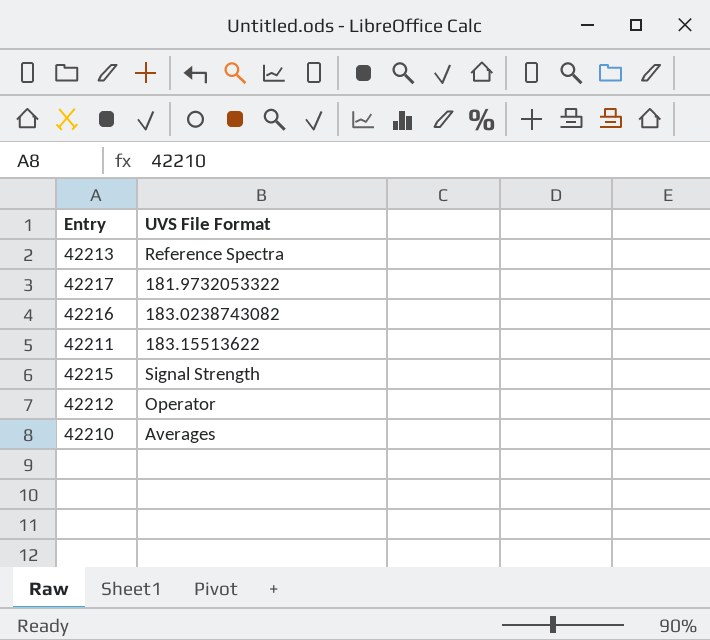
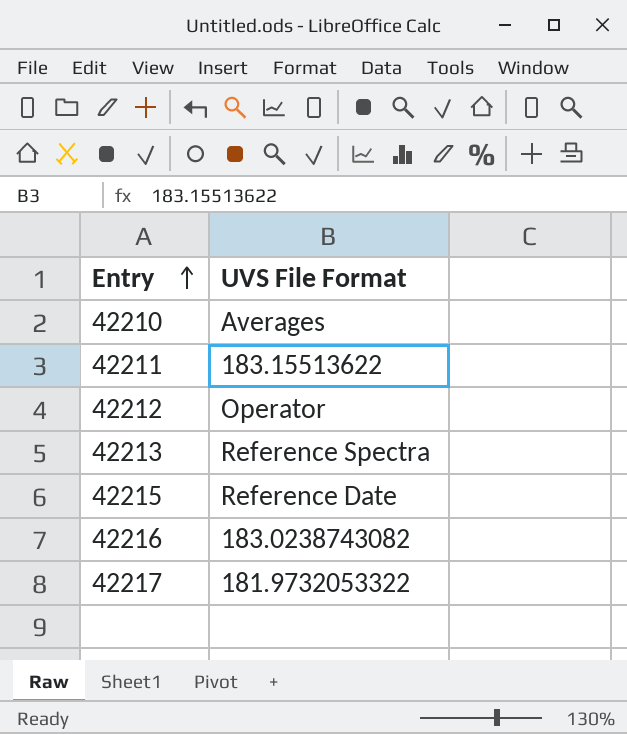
row order: none -> Entry ascending
42215 | UVS File Format: Signal Strength -> Reference Date

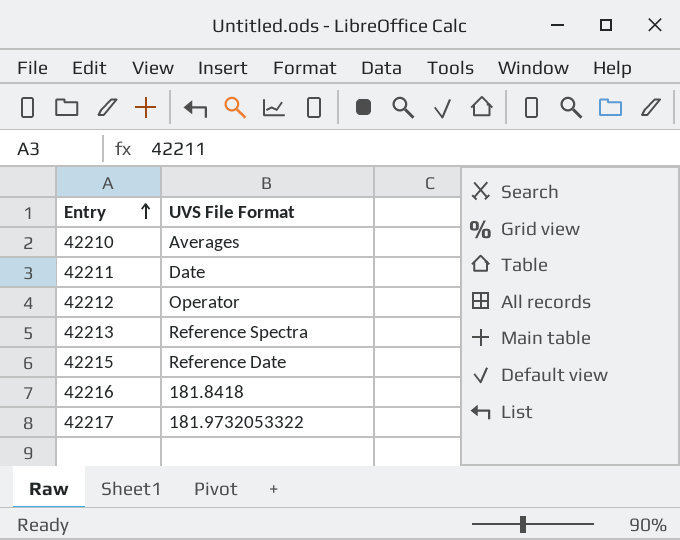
42211 | UVS File Format: 183.15513622 -> Date
42216 | UVS File Format: 183.0238743082 -> 181.8418

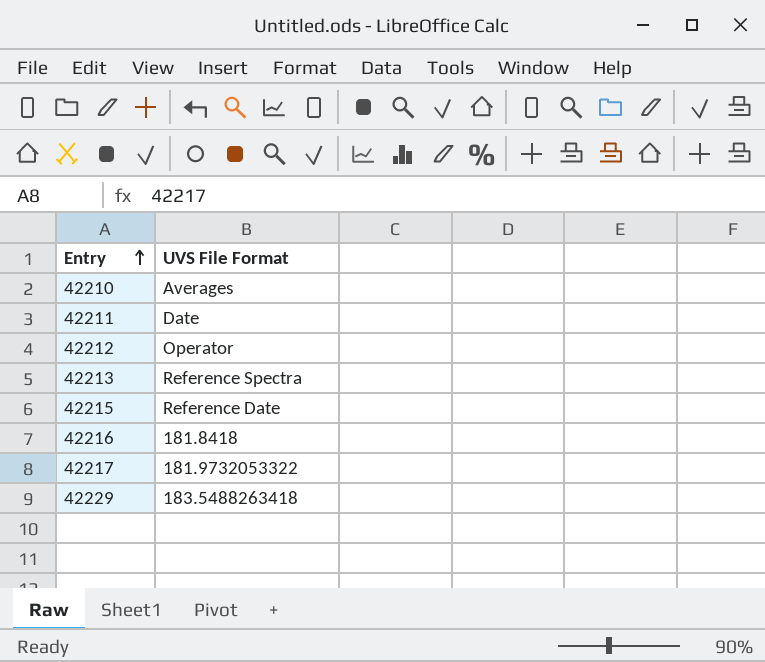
row 42229: none -> 183.5488263418

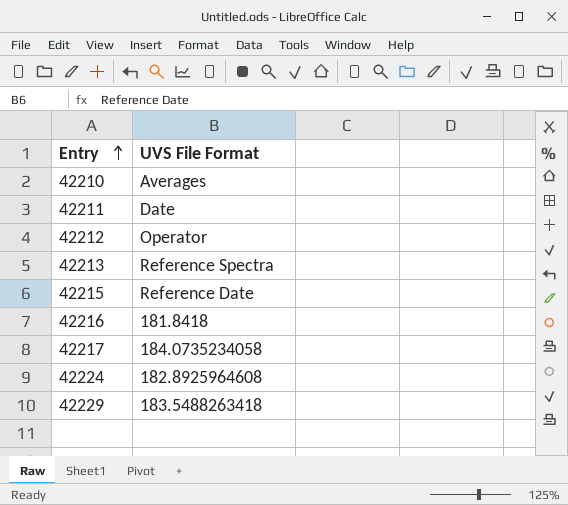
42217 | UVS File Format: 181.9732053322 -> 184.0735234058
row 42224: none -> 182.8925964608

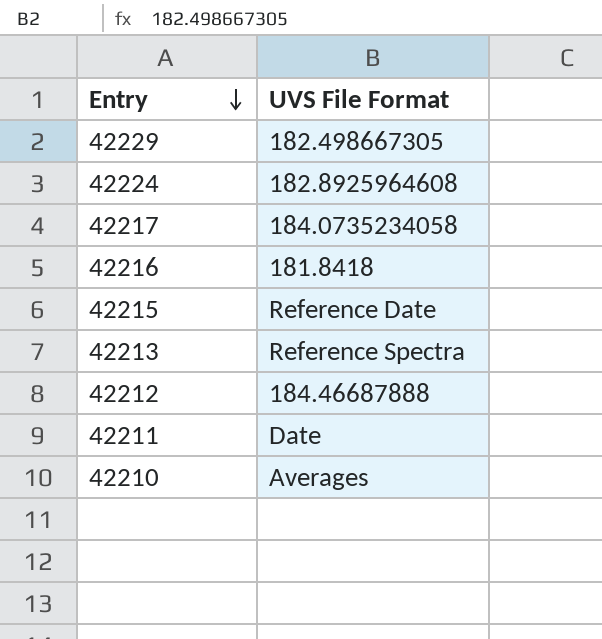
row order: Entry ascending -> Entry descending
42229 | UVS File Format: 183.5488263418 -> 182.498667305
42212 | UVS File Format: Operator -> 184.46687888

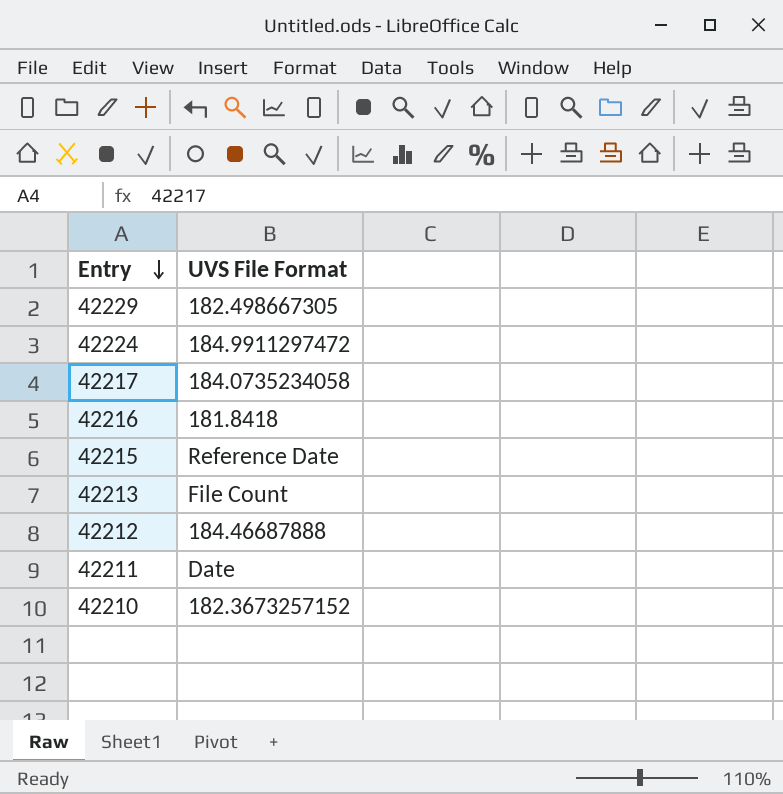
42224 | UVS File Format: 182.8925964608 -> 184.9911297472
42213 | UVS File Format: Reference Spectra -> File Count
42210 | UVS File Format: Averages -> 182.3673257152

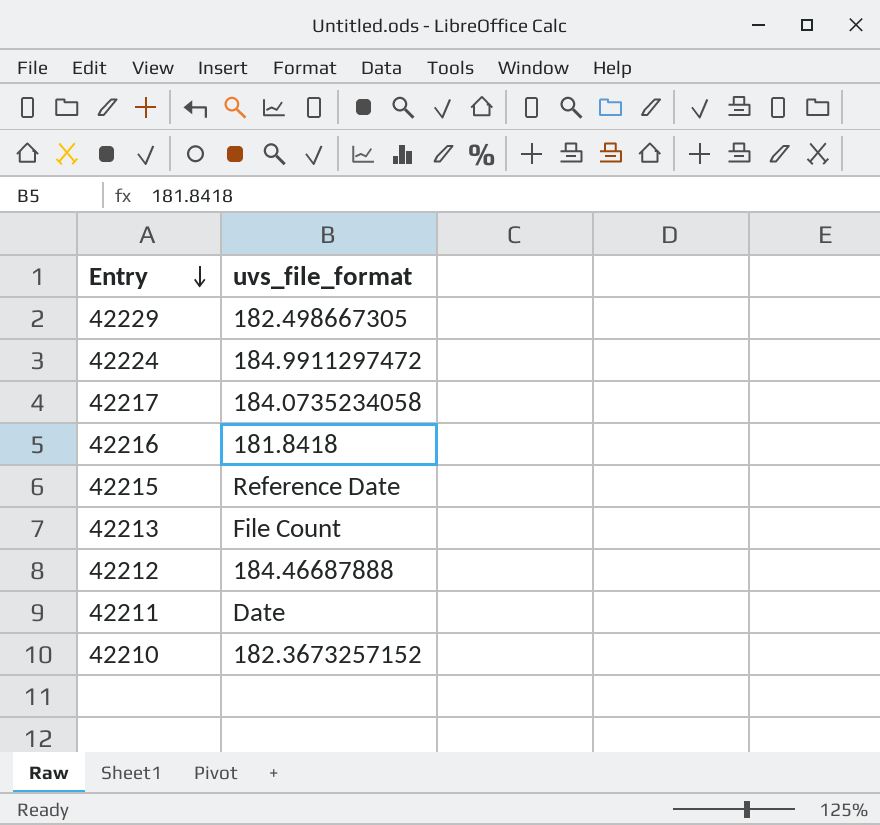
column name: UVS File Format -> uvs_file_format

